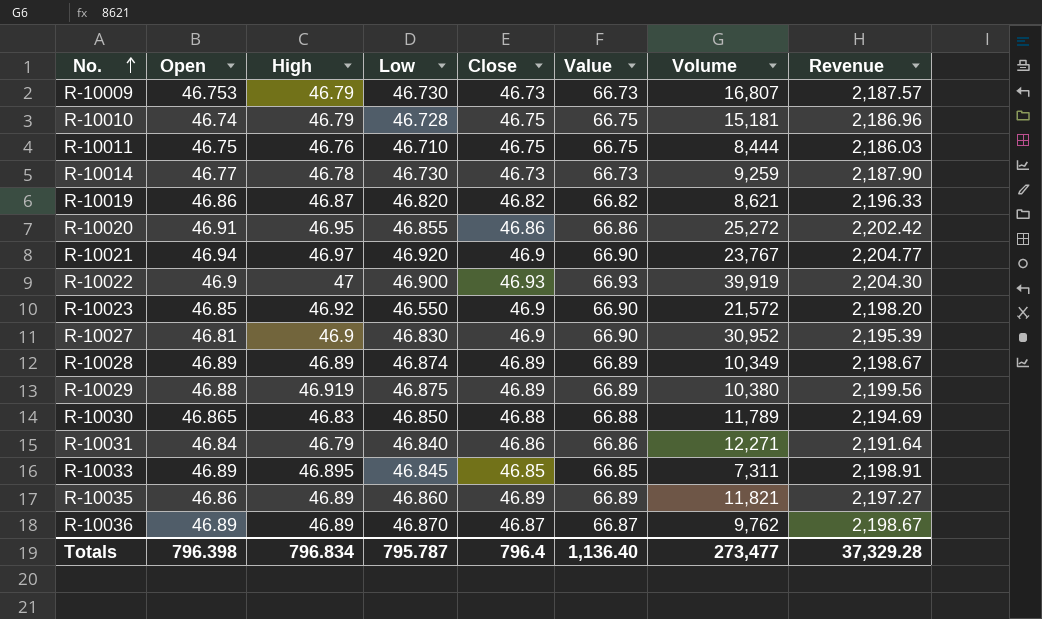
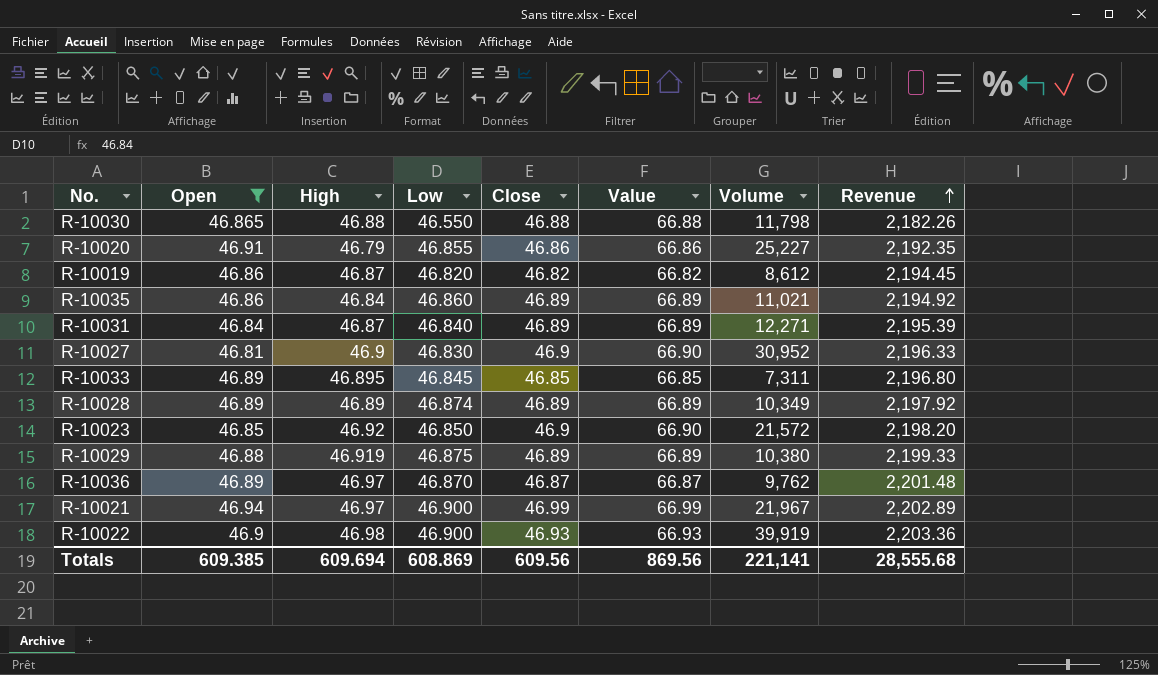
filter: none -> Open >= 46.81
row order: No. ascending -> Revenue ascending
column Revenue | formula: [Open] * [High] -> [High] * [Low]
R-10030 | High: 46.83 -> 46.88
R-10030 | Low: 46.850 -> 46.550
R-10030 | Volume: 11,789 -> 11,798
R-10020 | High: 46.95 -> 46.79
R-10020 | Volume: 25,272 -> 25,227
R-10019 | Volume: 8,621 -> 8,612
R-10035 | High: 46.89 -> 46.84
R-10035 | Volume: 11,821 -> 11,021
R-10031 | High: 46.79 -> 46.87
R-10031 | Close: 46.86 -> 46.89
R-10031 | Value: 66.86 -> 66.89
R-10023 | Low: 46.550 -> 46.850
R-10036 | High: 46.89 -> 46.97
R-10021 | Low: 46.920 -> 46.900
R-10021 | Close: 46.9 -> 46.99
R-10021 | Value: 66.90 -> 66.99
R-10021 | Volume: 23,767 -> 21,967
R-10022 | High: 47 -> 46.98
Totals | Open: 796.398 -> 609.385
Totals | High: 796.834 -> 609.694
Totals | Low: 795.787 -> 608.869
Totals | Close: 796.4 -> 609.56
Totals | Value: 1,136.40 -> 869.56
Totals | Volume: 273,477 -> 221,141
Totals | Revenue: 37,329.28 -> 28,555.68

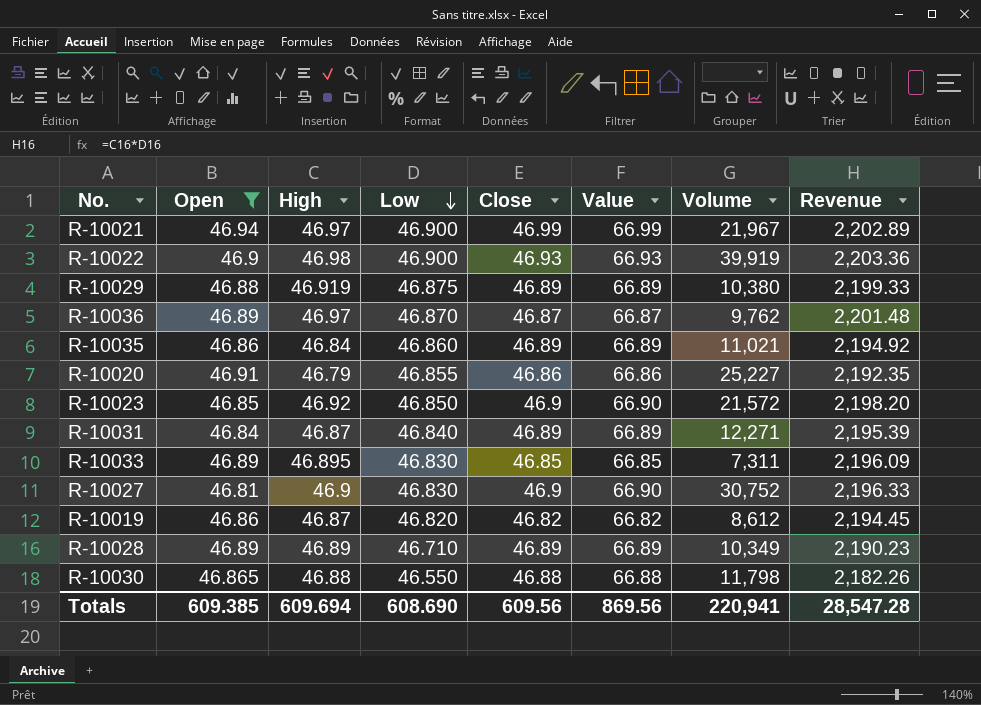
row order: Revenue ascending -> Low descending
R-10033 | Low: 46.845 -> 46.830
R-10033 | Revenue: 2,196.80 -> 2,196.09
R-10027 | Volume: 30,952 -> 30,752
R-10028 | Low: 46.874 -> 46.710
R-10028 | Revenue: 2,197.92 -> 2,190.23
Totals | Low: 608.869 -> 608.690
Totals | Volume: 221,141 -> 220,941
Totals | Revenue: 28,555.68 -> 28,547.28

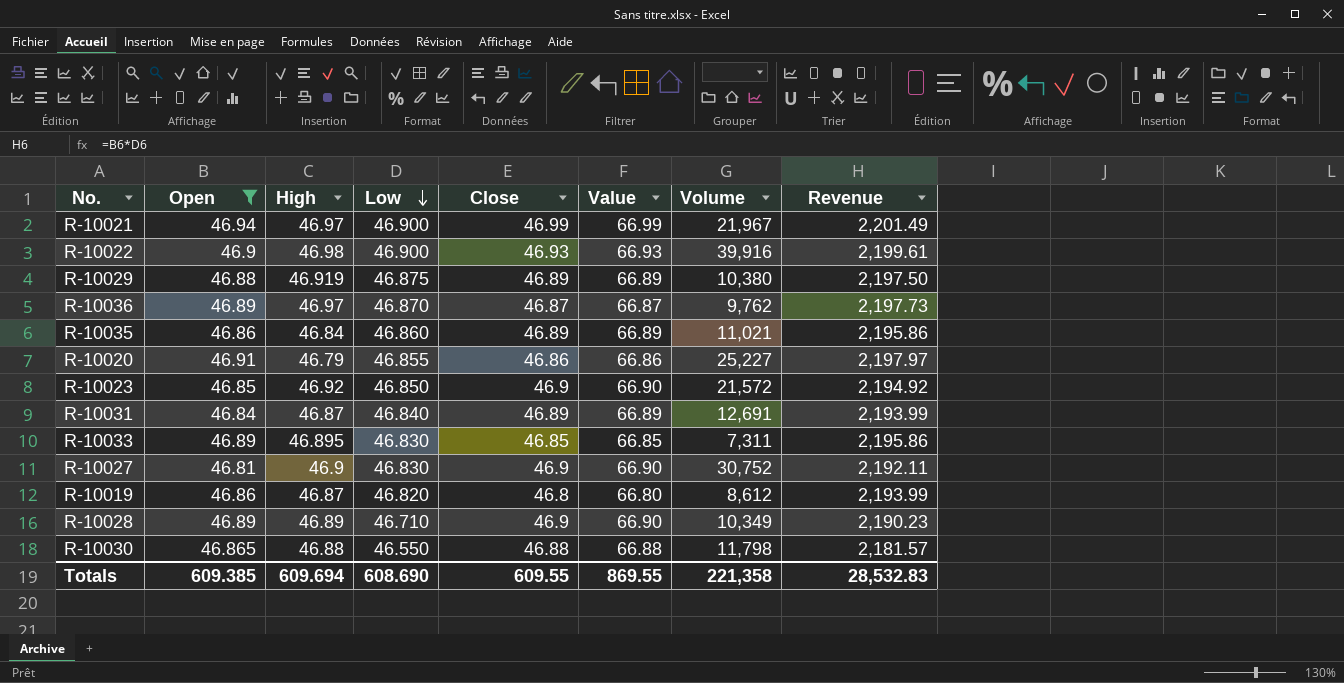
column Revenue | formula: [High] * [Low] -> [Open] * [Low]
R-10022 | Volume: 39,919 -> 39,916
R-10031 | Volume: 12,271 -> 12,691
R-10019 | Close: 46.82 -> 46.8
R-10019 | Value: 66.82 -> 66.80
R-10028 | Close: 46.89 -> 46.9
R-10028 | Value: 66.89 -> 66.90
Totals | Close: 609.56 -> 609.55
Totals | Value: 869.56 -> 869.55
Totals | Volume: 220,941 -> 221,358
Totals | Revenue: 28,547.28 -> 28,532.83

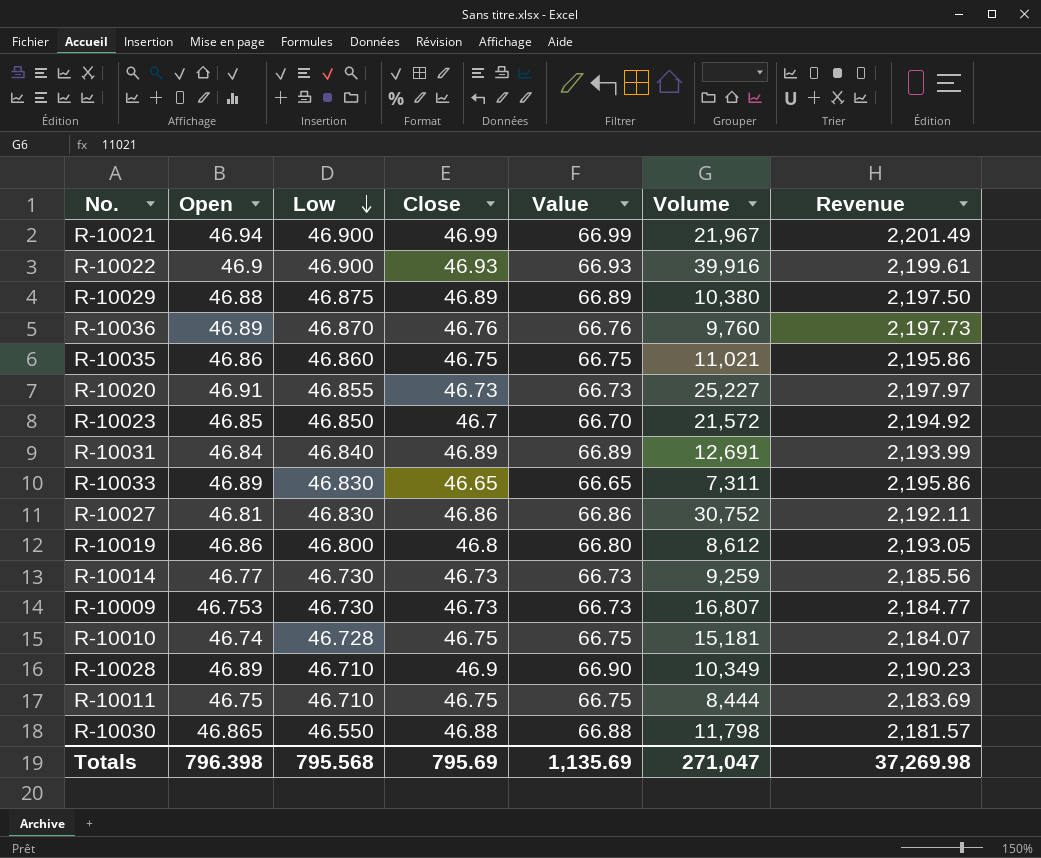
filter: Open >= 46.81 -> none
column High | position: 3 -> none
R-10036 | Close: 46.87 -> 46.76
R-10036 | Value: 66.87 -> 66.76
R-10036 | Volume: 9,762 -> 9,760
R-10035 | Close: 46.89 -> 46.75
R-10035 | Value: 66.89 -> 66.75
R-10020 | Close: 46.86 -> 46.73
R-10020 | Value: 66.86 -> 66.73
R-10023 | Close: 46.9 -> 46.7
R-10023 | Value: 66.90 -> 66.70
R-10033 | Close: 46.85 -> 46.65
R-10033 | Value: 66.85 -> 66.65
R-10027 | Close: 46.9 -> 46.86
R-10027 | Value: 66.90 -> 66.86
R-10019 | Low: 46.820 -> 46.800
R-10019 | Revenue: 2,193.99 -> 2,193.05
Totals | Open: 609.385 -> 796.398
Totals | Low: 608.690 -> 795.568
Totals | Close: 609.55 -> 795.69
Totals | Value: 869.55 -> 1,135.69
Totals | Volume: 221,358 -> 271,047
Totals | Revenue: 28,532.83 -> 37,269.98

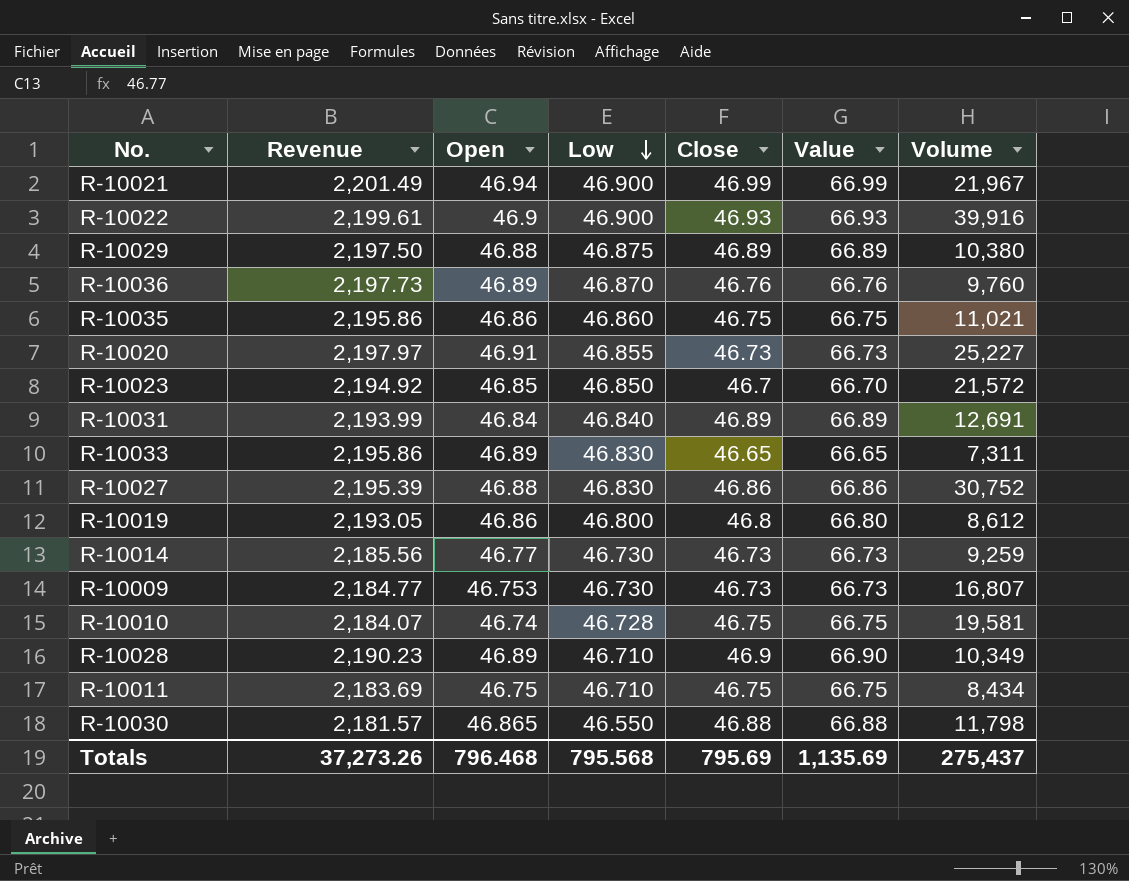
column Revenue | position: 7 -> 2
R-10027 | Revenue: 2,192.11 -> 2,195.39
R-10027 | Open: 46.81 -> 46.88
R-10010 | Volume: 15,181 -> 19,581
R-10011 | Volume: 8,444 -> 8,434
Totals | Revenue: 37,269.98 -> 37,273.26
Totals | Open: 796.398 -> 796.468
Totals | Volume: 271,047 -> 275,437

